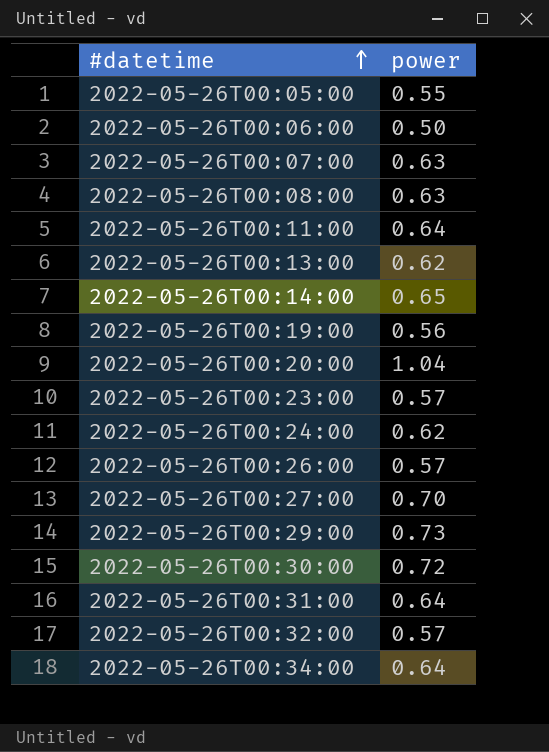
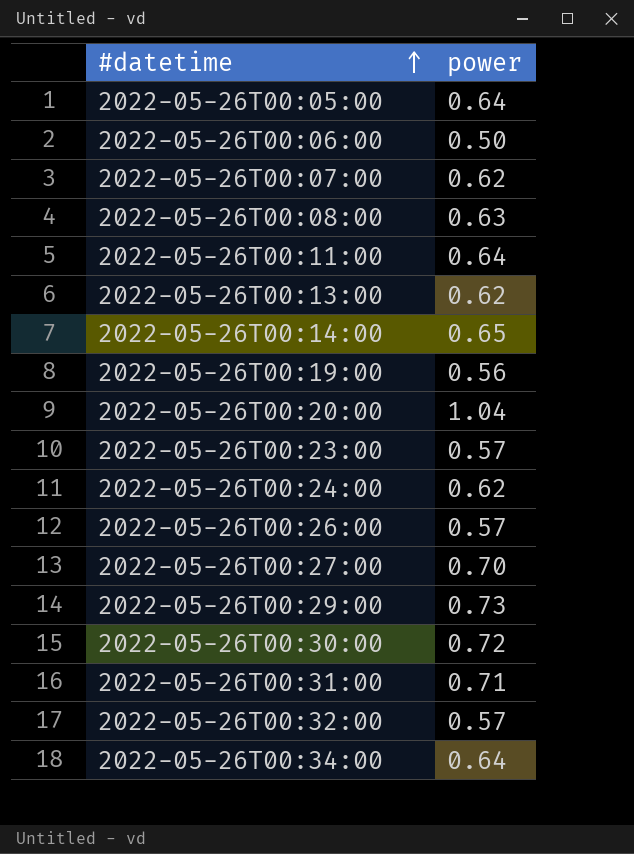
2022-05-26T00:05:00 | power: 0.55 -> 0.64
2022-05-26T00:07:00 | power: 0.63 -> 0.62
2022-05-26T00:31:00 | power: 0.64 -> 0.71

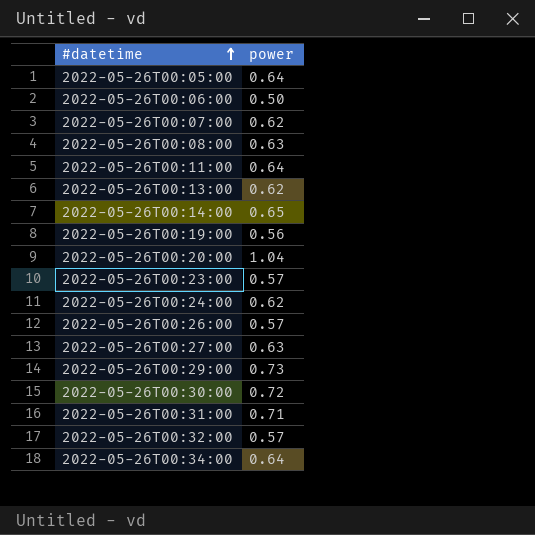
2022-05-26T00:27:00 | power: 0.70 -> 0.63

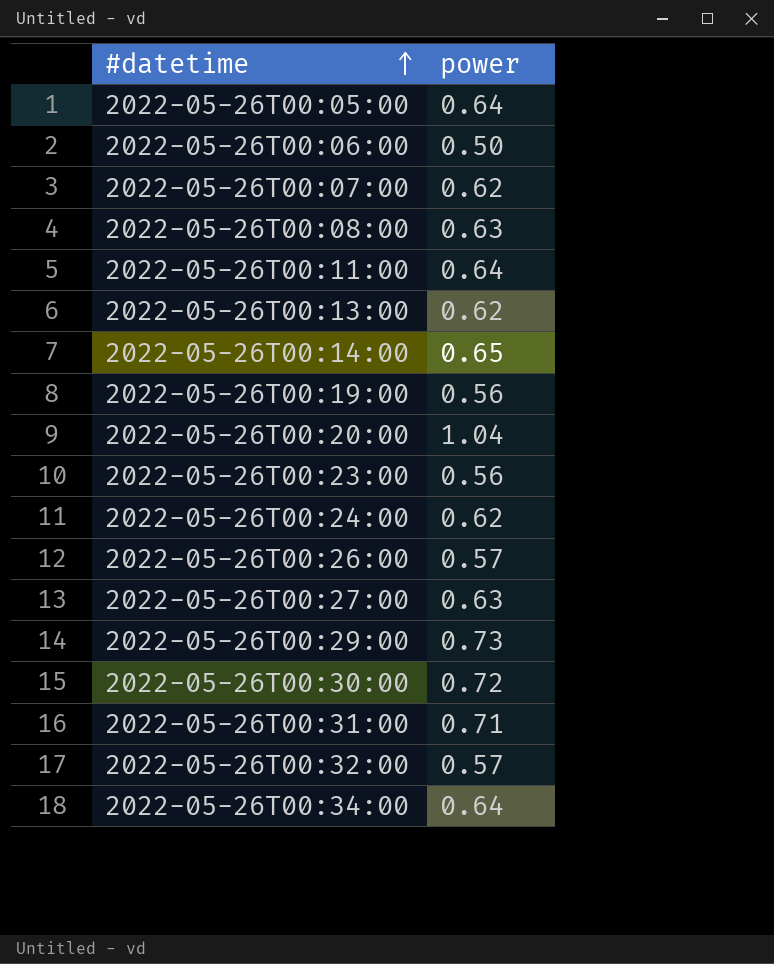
2022-05-26T00:23:00 | power: 0.57 -> 0.56

